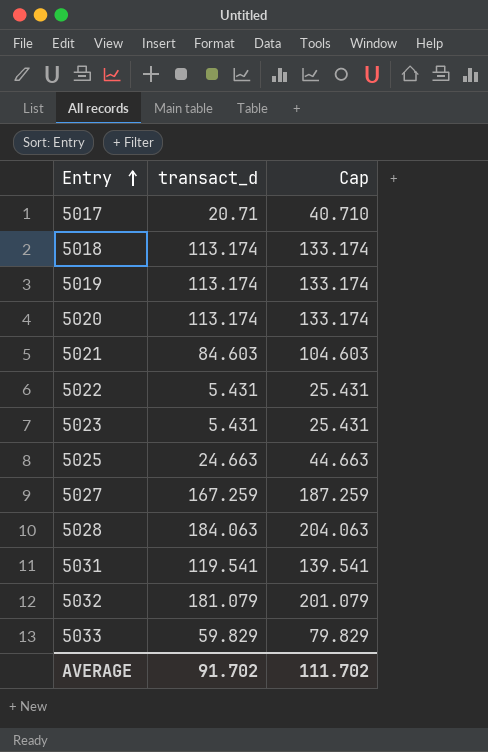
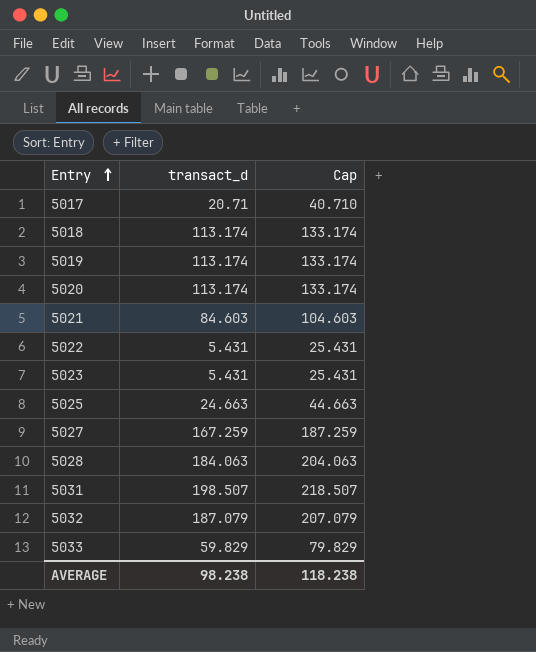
5031 | transact_d: 119.541 -> 198.507
5031 | Cap: 139.541 -> 218.507
5032 | transact_d: 181.079 -> 187.079
5032 | Cap: 201.079 -> 207.079
AVERAGE | transact_d: 91.702 -> 98.238
AVERAGE | Cap: 111.702 -> 118.238

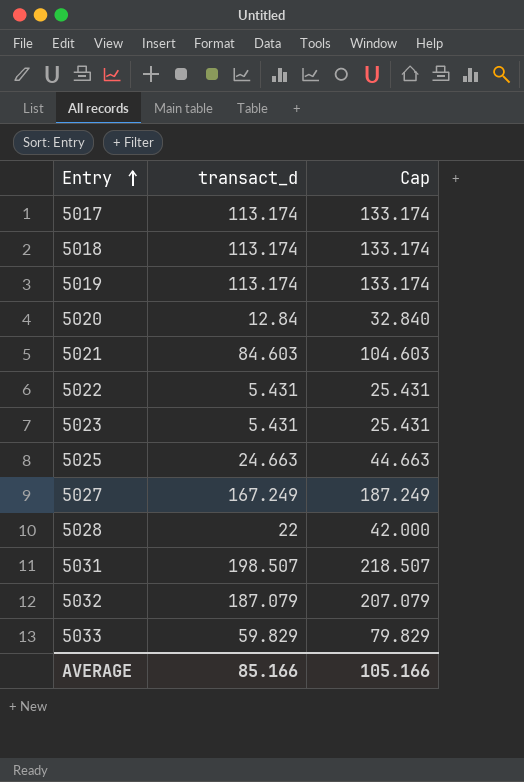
5017 | transact_d: 20.71 -> 113.174
5017 | Cap: 40.710 -> 133.174
5020 | transact_d: 113.174 -> 12.84
5020 | Cap: 133.174 -> 32.840
5027 | transact_d: 167.259 -> 167.249
5027 | Cap: 187.259 -> 187.249
5028 | transact_d: 184.063 -> 22
5028 | Cap: 204.063 -> 42.000
AVERAGE | transact_d: 98.238 -> 85.166
AVERAGE | Cap: 118.238 -> 105.166

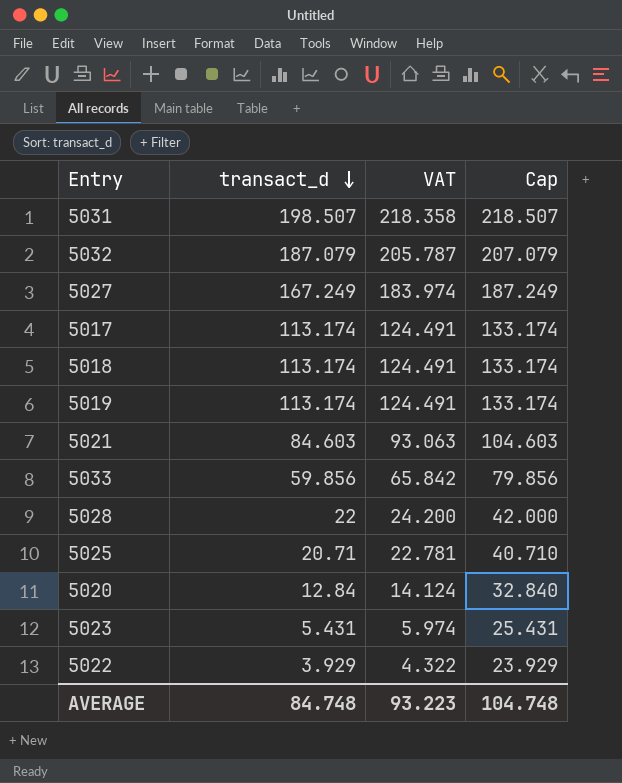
row order: Entry ascending -> transact_d descending
column VAT | formula: none -> [transact_d] * 1.1
5033 | transact_d: 59.829 -> 59.856
5033 | Cap: 79.829 -> 79.856
5025 | transact_d: 24.663 -> 20.71
5025 | Cap: 44.663 -> 40.710
5022 | transact_d: 5.431 -> 3.929
5022 | Cap: 25.431 -> 23.929
AVERAGE | transact_d: 85.166 -> 84.748
AVERAGE | Cap: 105.166 -> 104.748

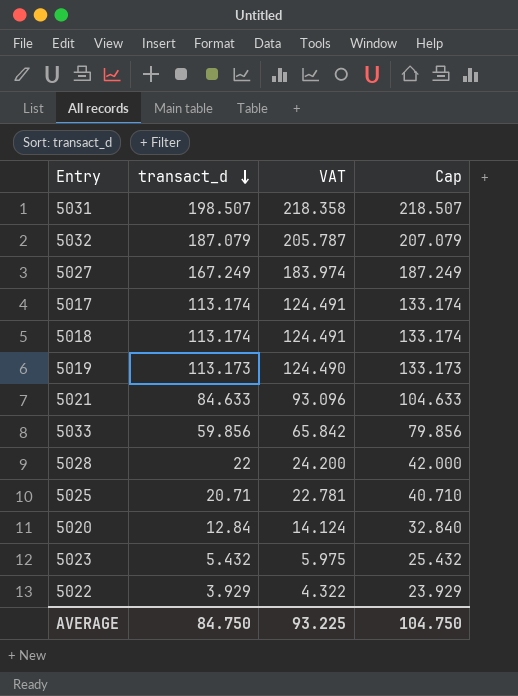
5019 | transact_d: 113.174 -> 113.173
5019 | VAT: 124.491 -> 124.490
5019 | Cap: 133.174 -> 133.173
5021 | transact_d: 84.603 -> 84.633
5021 | VAT: 93.063 -> 93.096
5021 | Cap: 104.603 -> 104.633
5023 | transact_d: 5.431 -> 5.432
5023 | VAT: 5.974 -> 5.975
5023 | Cap: 25.431 -> 25.432
AVERAGE | transact_d: 84.748 -> 84.750
AVERAGE | VAT: 93.223 -> 93.225
AVERAGE | Cap: 104.748 -> 104.750

